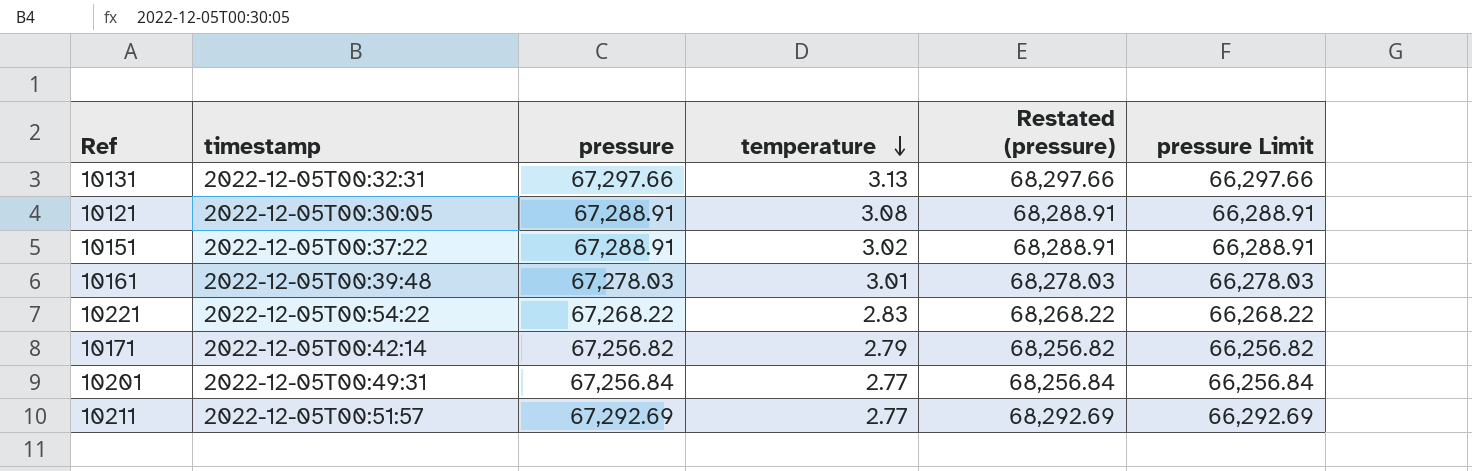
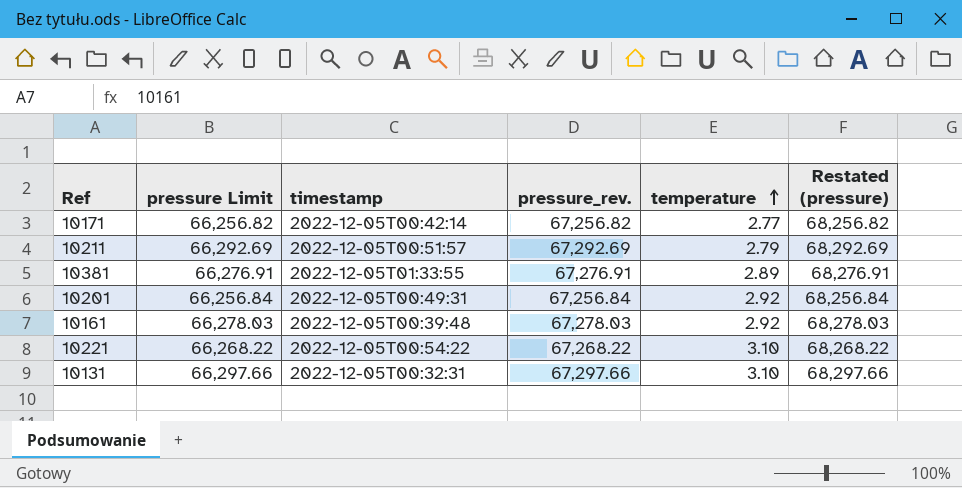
row order: temperature descending -> temperature ascending
column pressure Limit | position: 6 -> 2
column name: pressure -> pressure_rev.
row 10121: 2022-12-05T00:30:05 | 67,288.91 | 3.08 | 68,288.91 | 66,288.91 -> none
row 10151: 2022-12-05T00:37:22 | 67,288.91 | 3.02 | 68,288.91 | 66,288.91 -> none
10171 | temperature: 2.79 -> 2.77
10211 | temperature: 2.77 -> 2.79
row 10381: none -> 66,276.91 | 2022-12-05T01:33:55 | 67,276.91 | 2.89 | 68,276.91
10201 | temperature: 2.77 -> 2.92
10161 | temperature: 3.01 -> 2.92
10221 | temperature: 2.83 -> 3.10
10131 | temperature: 3.13 -> 3.10

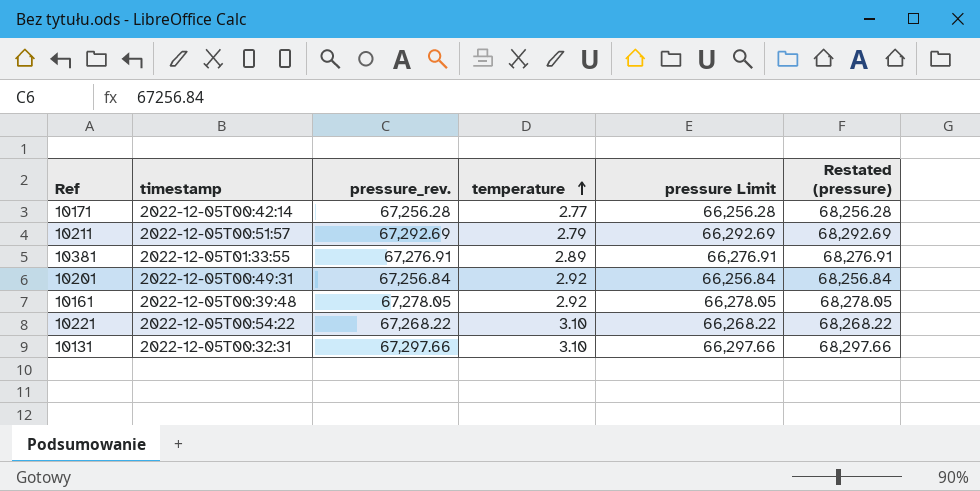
column pressure Limit | position: 2 -> 5
10171 | pressure_rev.: 67,256.82 -> 67,256.28
10171 | pressure Limit: 66,256.82 -> 66,256.28
10171 | Restated (pressure): 68,256.82 -> 68,256.28
10161 | pressure_rev.: 67,278.03 -> 67,278.05
10161 | pressure Limit: 66,278.03 -> 66,278.05
10161 | Restated (pressure): 68,278.03 -> 68,278.05

